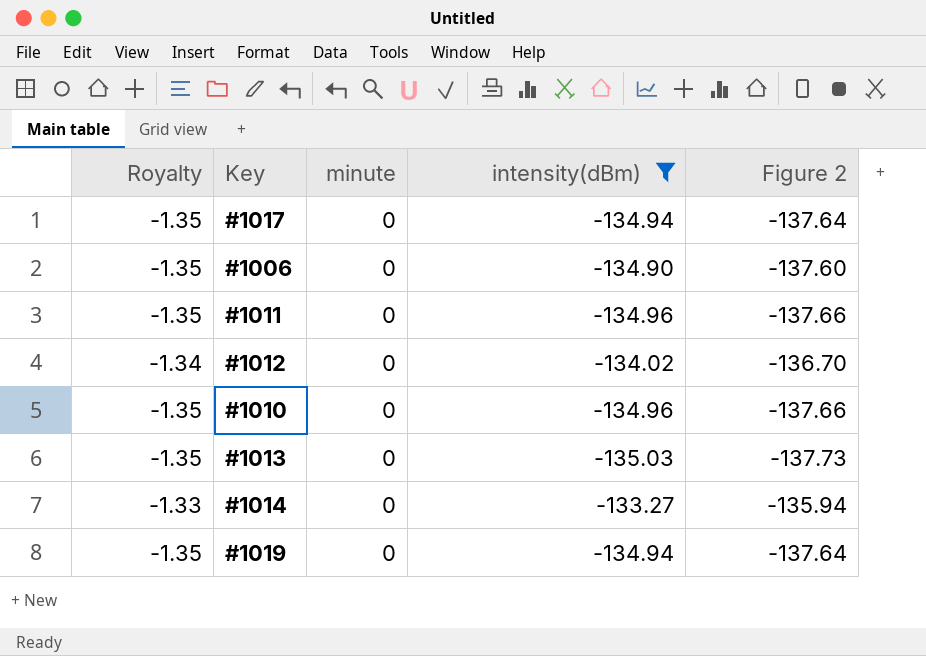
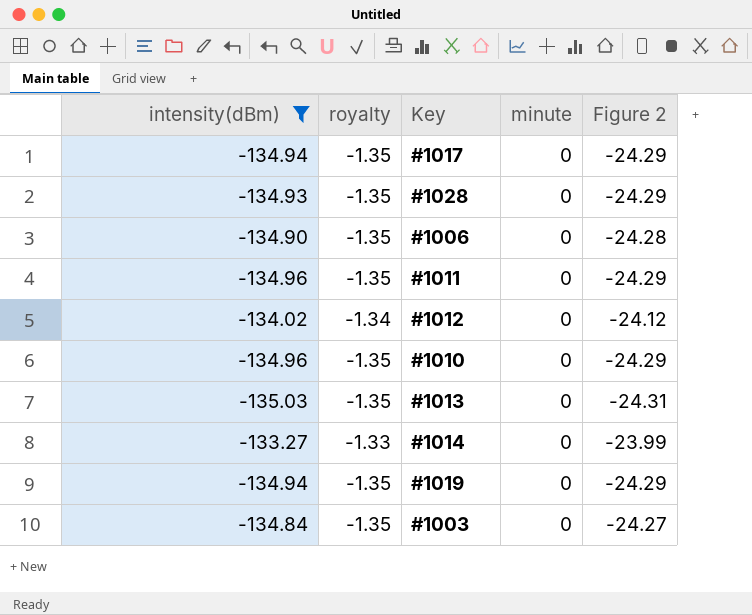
column intensity(dBm) | position: 4 -> 1
column name: Royalty -> royalty
column Figure 2 | formula: [intensity(dBm)] * 1.02 -> [intensity(dBm)] * 0.18
row #1028: none -> -134.93 | -1.35 | 0 | -24.29
row #1003: none -> -134.84 | -1.35 | 0 | -24.27

